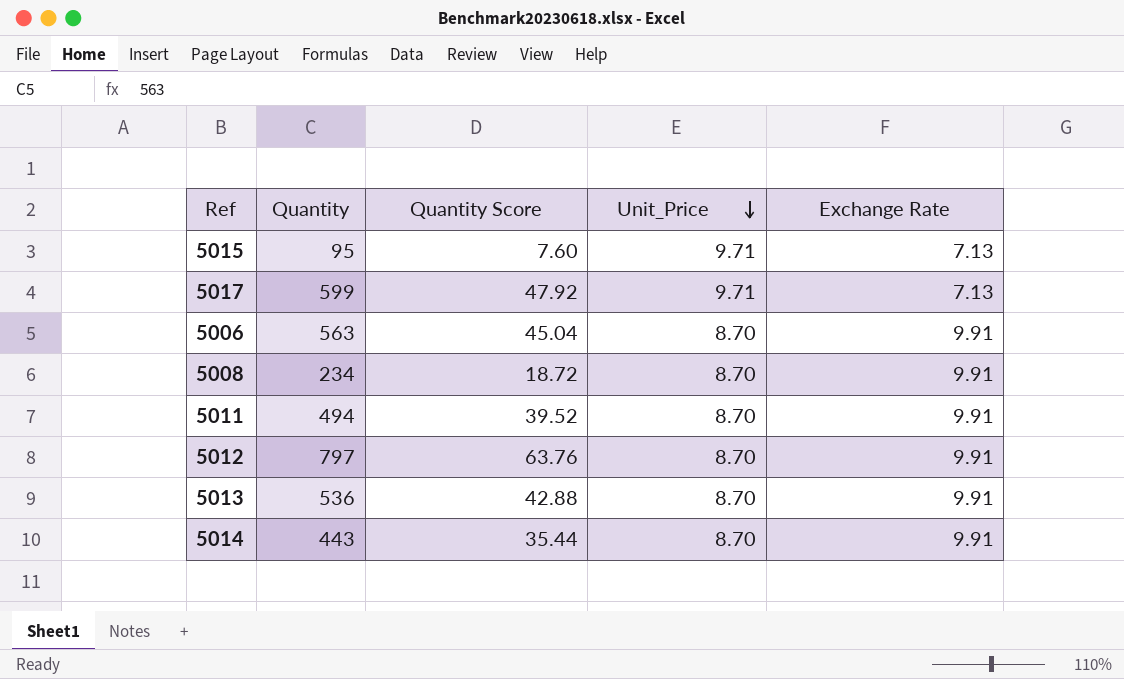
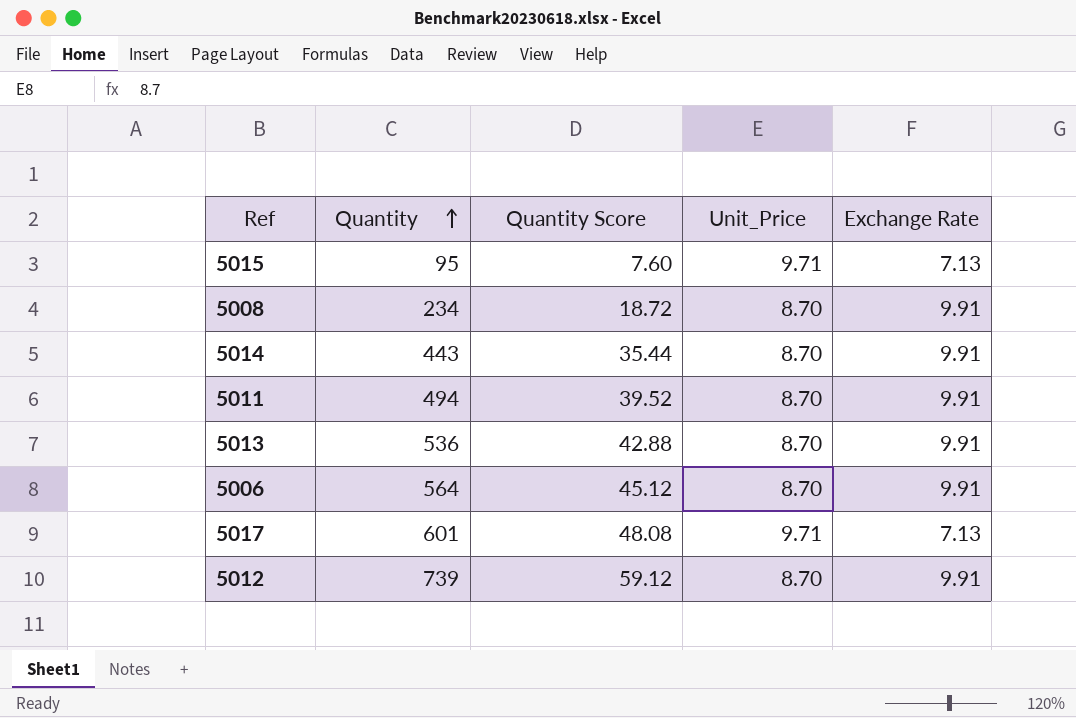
row order: Unit_Price descending -> Quantity ascending
5006 | Quantity: 563 -> 564
5006 | Quantity Score: 45.04 -> 45.12
5017 | Quantity: 599 -> 601
5017 | Quantity Score: 47.92 -> 48.08
5012 | Quantity: 797 -> 739
5012 | Quantity Score: 63.76 -> 59.12

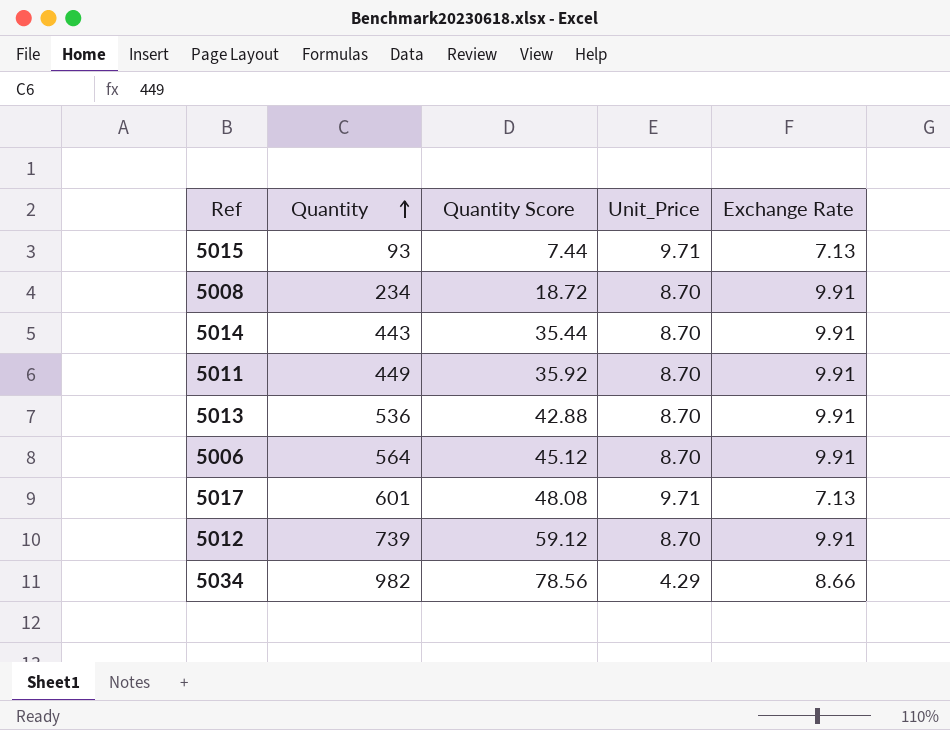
5015 | Quantity: 95 -> 93
5015 | Quantity Score: 7.60 -> 7.44
5011 | Quantity: 494 -> 449
5011 | Quantity Score: 39.52 -> 35.92
row 5034: none -> 982 | 78.56 | 4.29 | 8.66

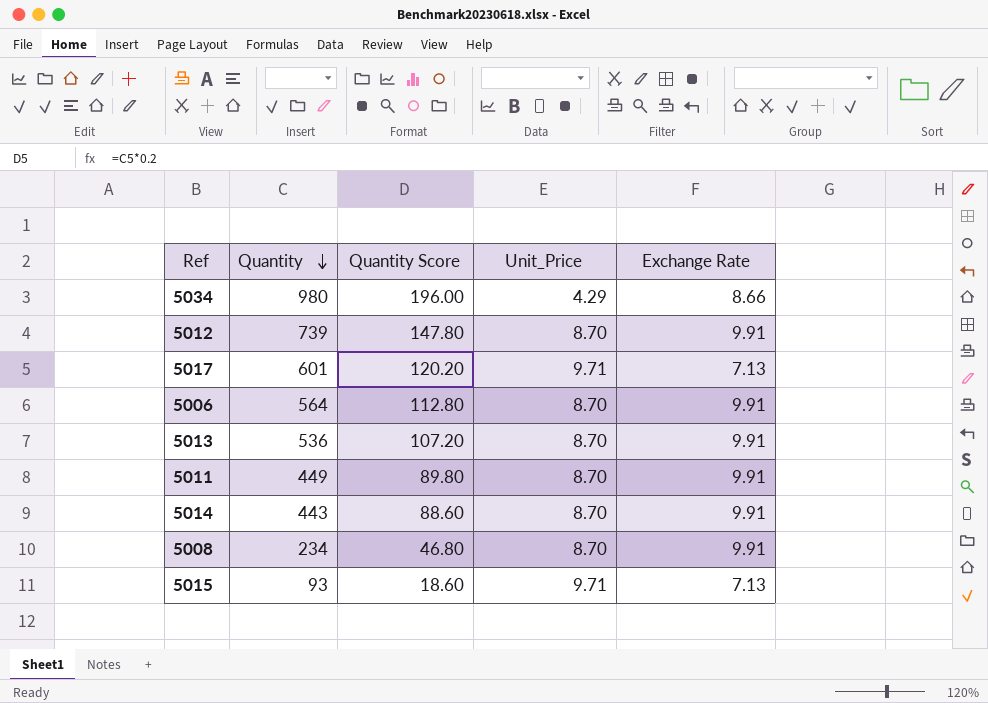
row order: Quantity ascending -> Quantity descending
column Quantity Score | formula: [Quantity] * 0.08 -> [Quantity] * 0.2
5034 | Quantity: 982 -> 980

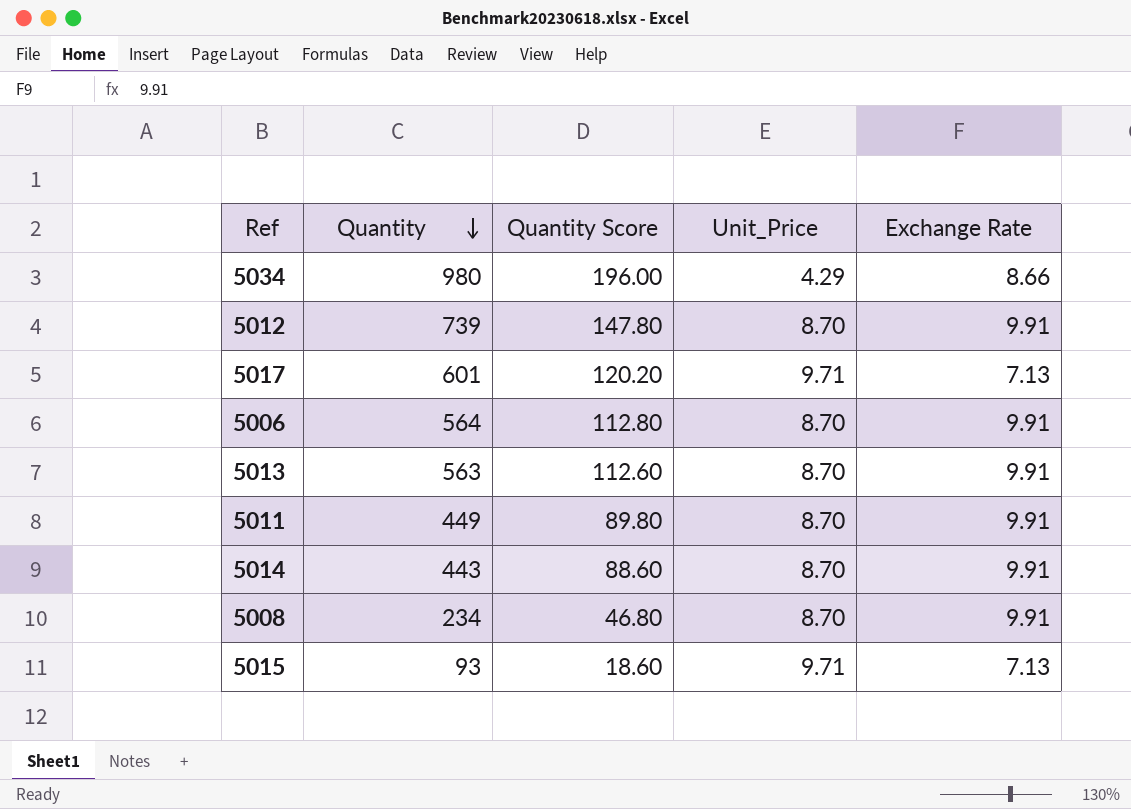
5013 | Quantity: 536 -> 563
5013 | Quantity Score: 107.20 -> 112.60

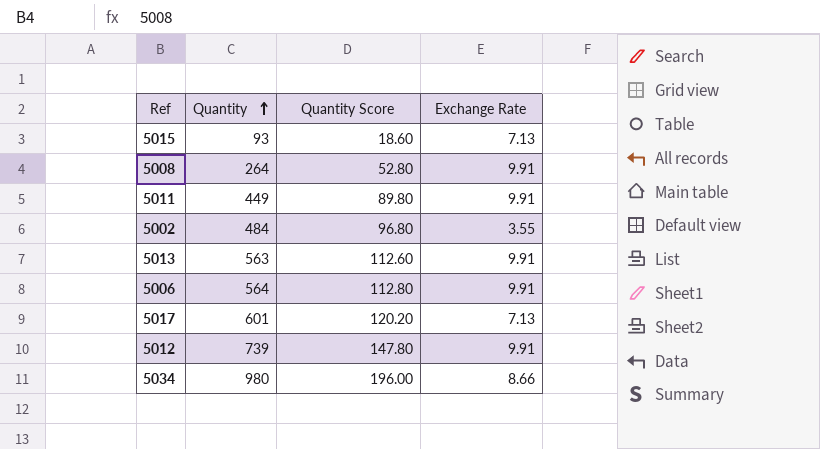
row order: Quantity descending -> Quantity ascending
column Unit_Price | position: 4 -> none
row 5014: 443 | 88.60 | 8.70 | 9.91 -> none
5008 | Quantity: 234 -> 264
5008 | Quantity Score: 46.80 -> 52.80
row 5002: none -> 484 | 96.80 | 3.55

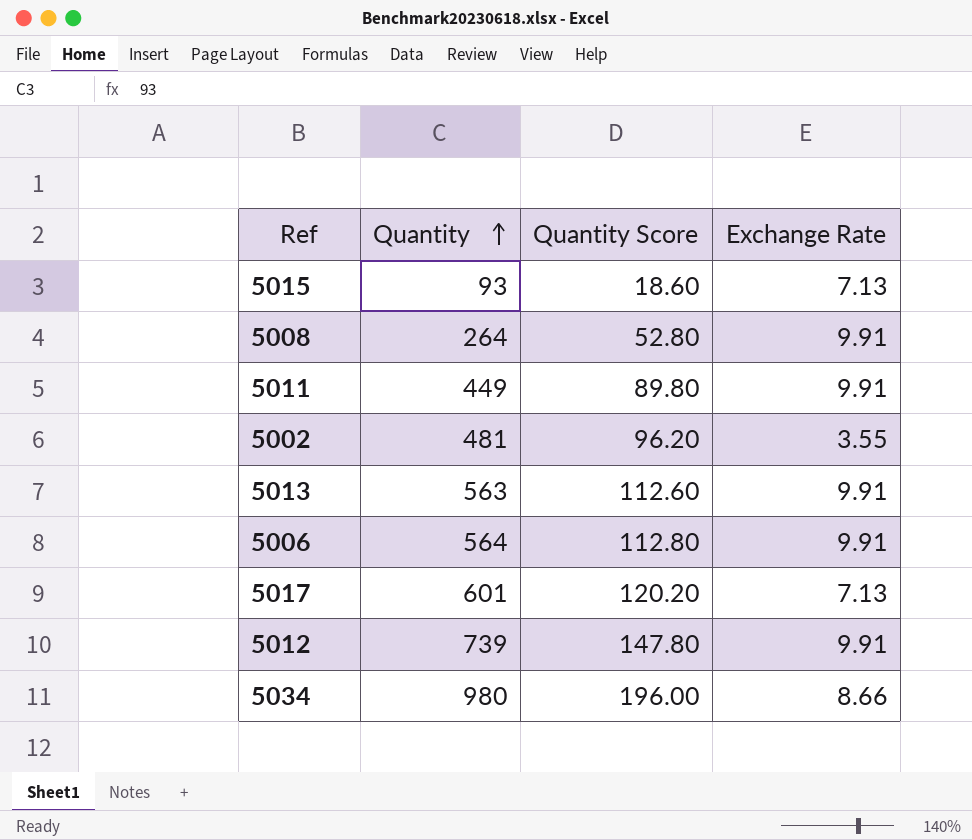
5002 | Quantity: 484 -> 481
5002 | Quantity Score: 96.80 -> 96.20

